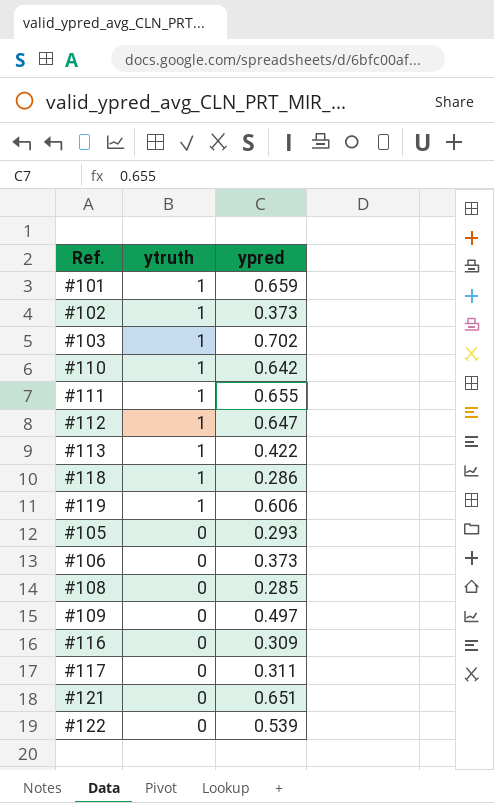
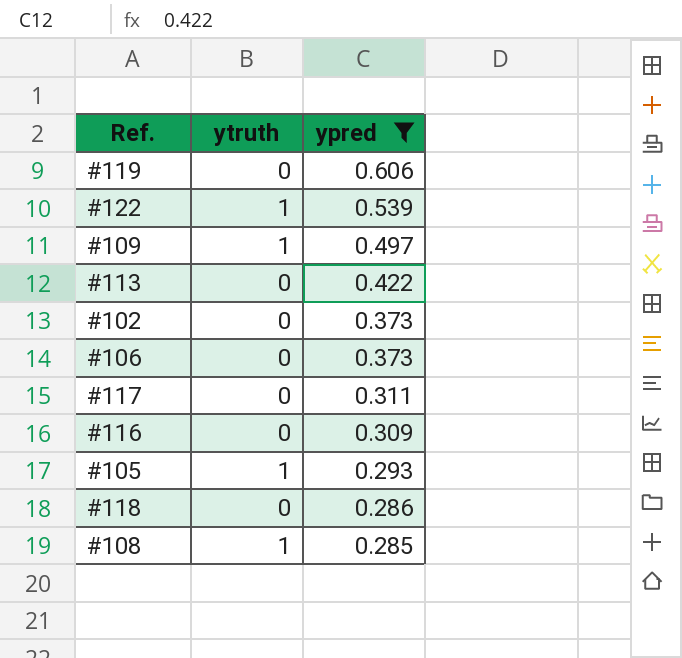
filter: none -> ypred <= 0.606
row order: ytruth descending -> ypred descending
#119 | ytruth: 1 -> 0
#122 | ytruth: 0 -> 1
#109 | ytruth: 0 -> 1
#113 | ytruth: 1 -> 0
#102 | ytruth: 1 -> 0
#105 | ytruth: 0 -> 1
#118 | ytruth: 1 -> 0
#108 | ytruth: 0 -> 1

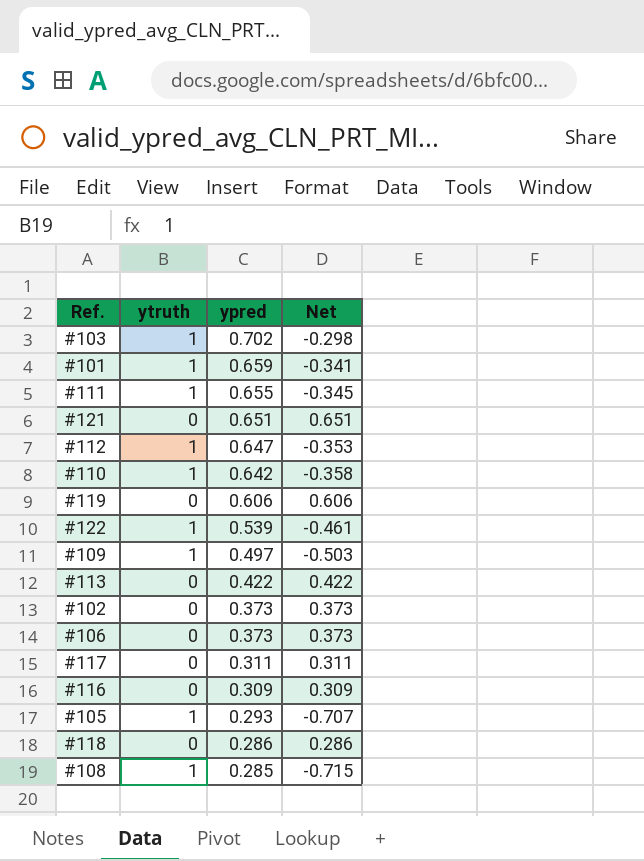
filter: ypred <= 0.606 -> none
column Net | formula: none -> [ypred] - [ytruth]

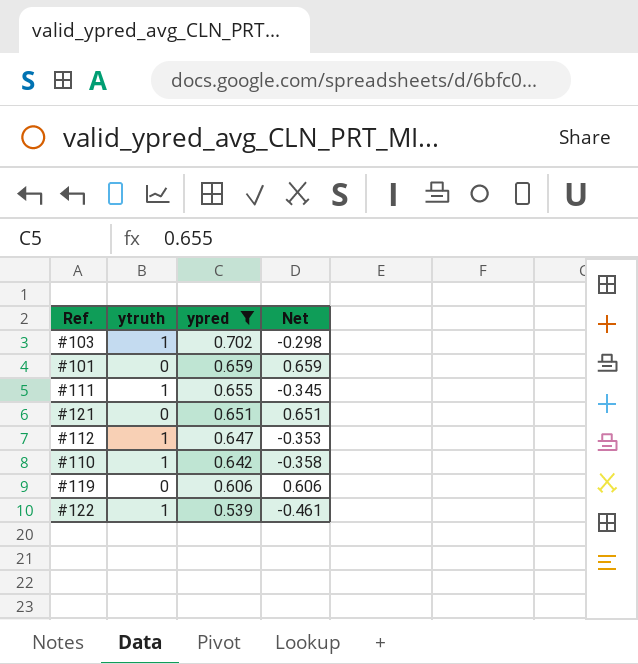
filter: none -> ypred >= 0.539
#101 | ytruth: 1 -> 0
#101 | Net: -0.341 -> 0.659

